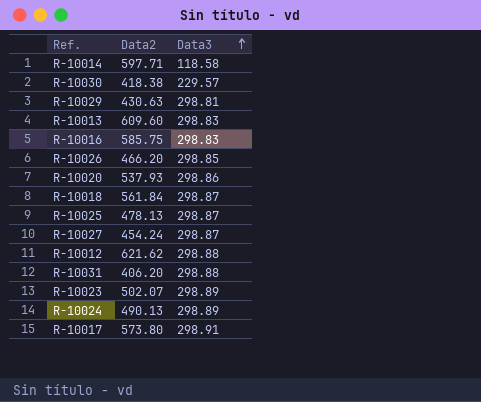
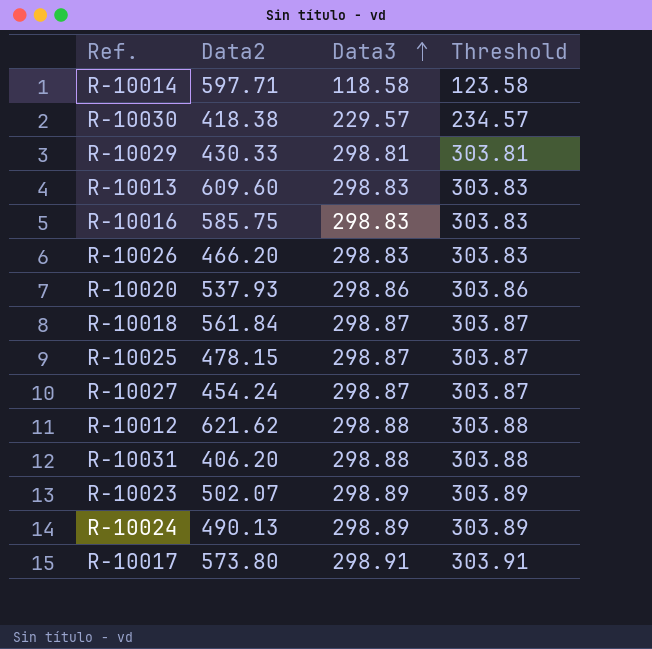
column Threshold | formula: none -> [Data3] + 5
R-10029 | Data2: 430.63 -> 430.33
R-10026 | Data3: 298.85 -> 298.83
R-10025 | Data2: 478.13 -> 478.15

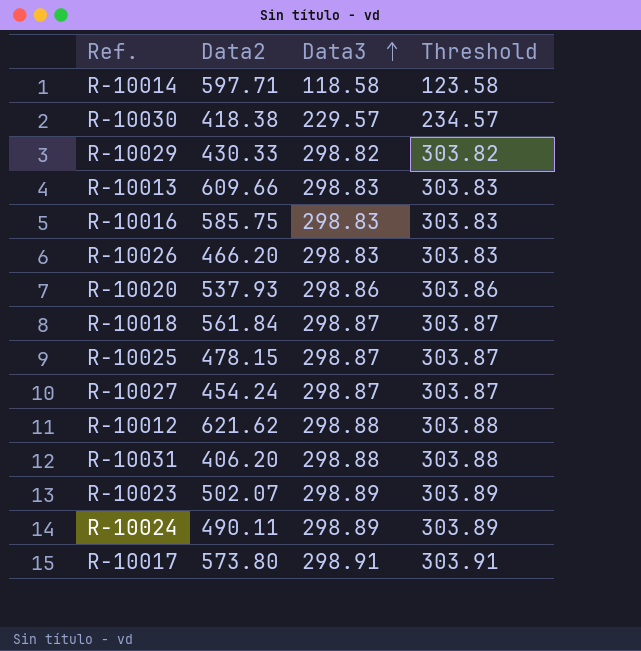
R-10029 | Data3: 298.81 -> 298.82
R-10029 | Threshold: 303.81 -> 303.82
R-10013 | Data2: 609.60 -> 609.66
R-10024 | Data2: 490.13 -> 490.11

